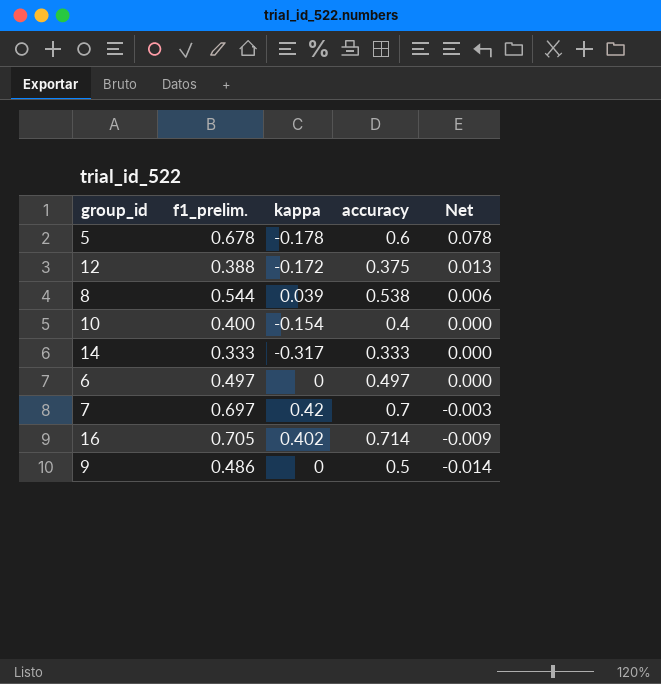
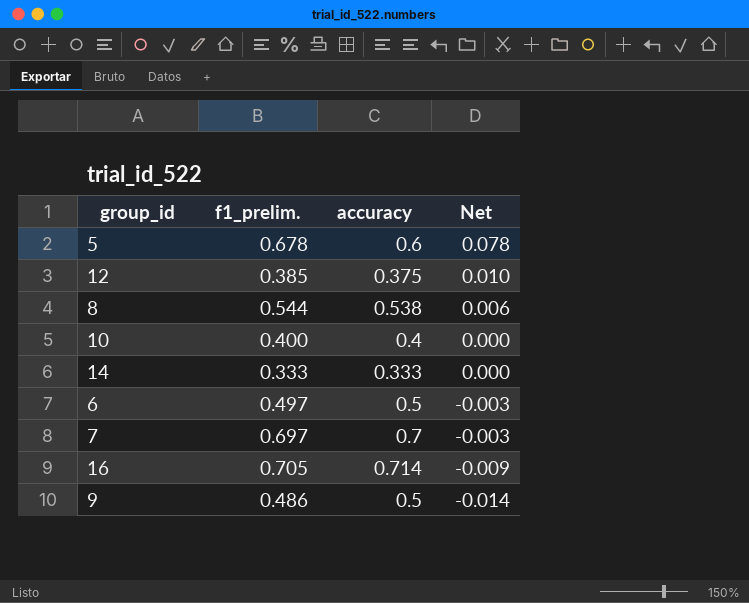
column kappa | position: 3 -> none
12 | f1_prelim.: 0.388 -> 0.385
12 | Net: 0.013 -> 0.010
6 | accuracy: 0.497 -> 0.5
6 | Net: 0.000 -> -0.003

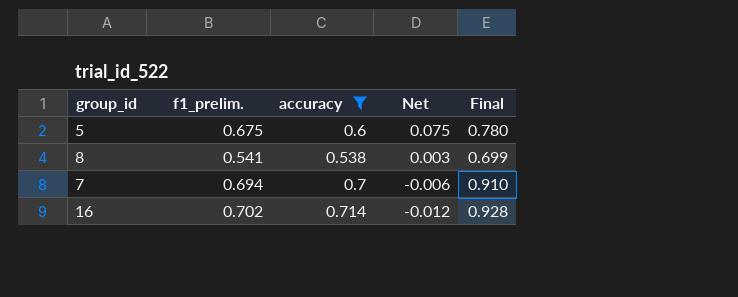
filter: none -> accuracy >= 0.538
column Final | formula: none -> [accuracy] * 1.3
5 | f1_prelim.: 0.678 -> 0.675
5 | Net: 0.078 -> 0.075
8 | f1_prelim.: 0.544 -> 0.541
8 | Net: 0.006 -> 0.003
7 | f1_prelim.: 0.697 -> 0.694
7 | Net: -0.003 -> -0.006
16 | f1_prelim.: 0.705 -> 0.702
16 | Net: -0.009 -> -0.012

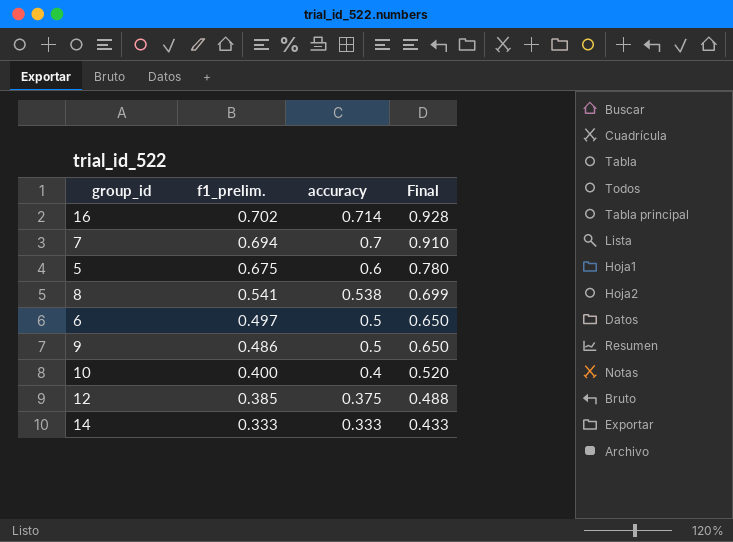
filter: accuracy >= 0.538 -> none
row order: Net descending -> f1_prelim. descending
column Net | formula: [f1_prelim.] - [accuracy] -> none

